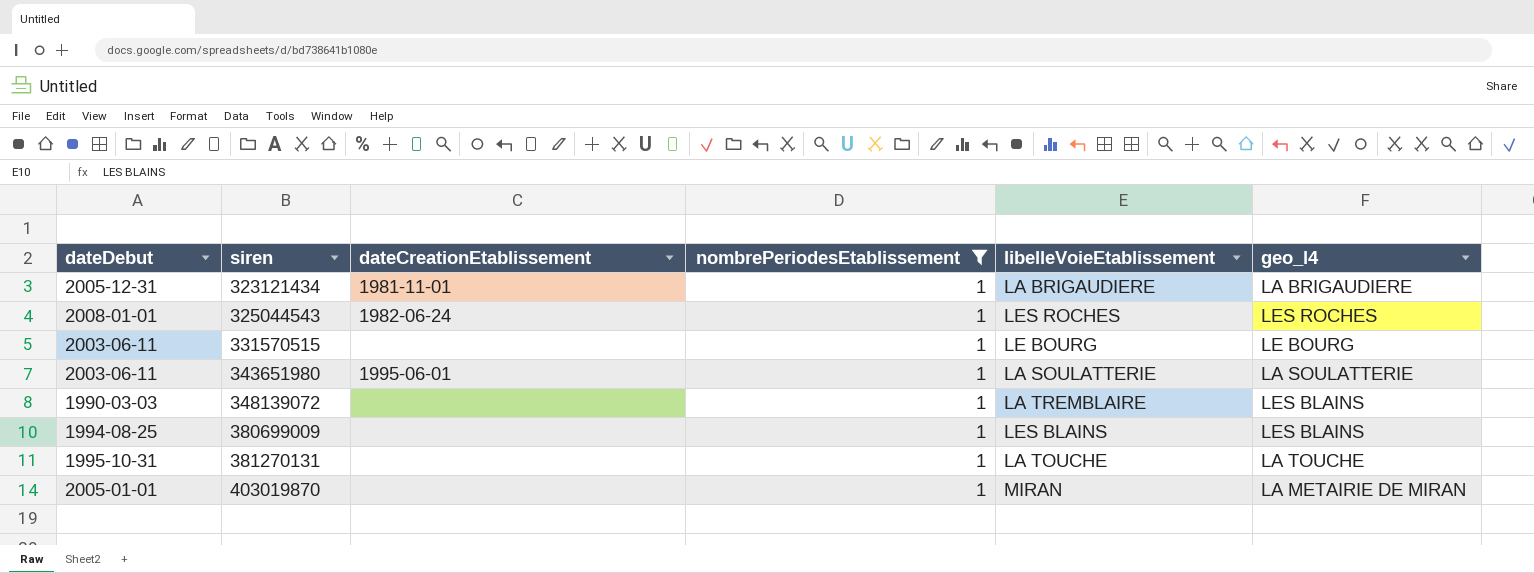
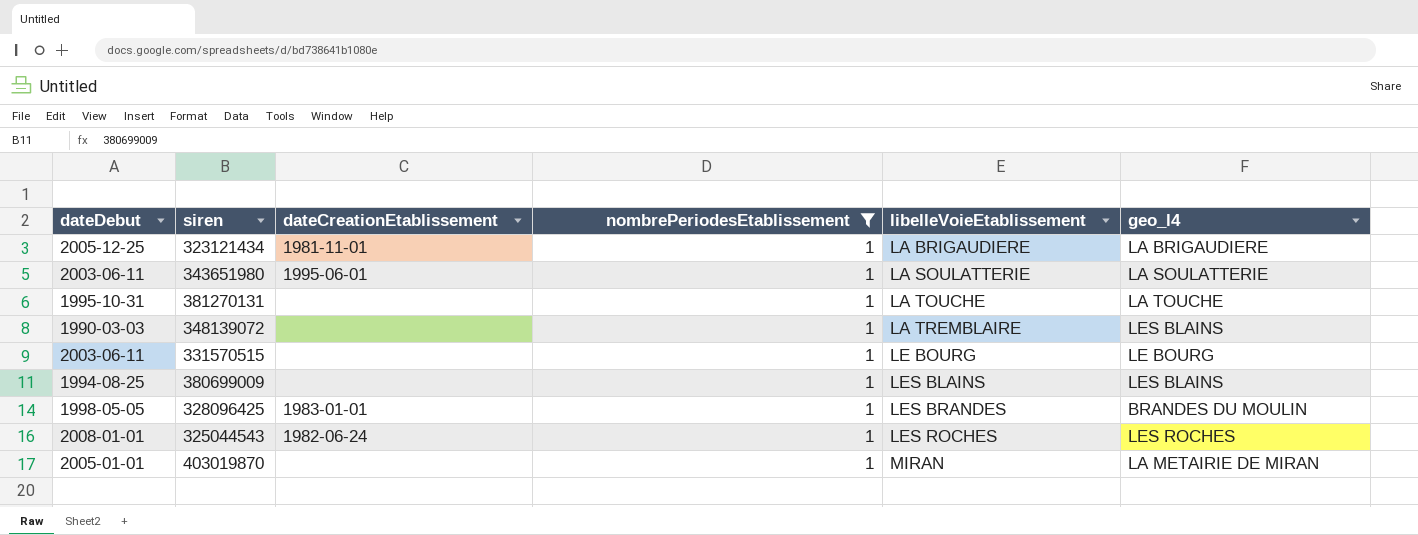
row order: siren ascending -> libelleVoieEtablissement ascending
323121434 | dateDebut: 2005-12-31 -> 2005-12-25
row 328096425: none -> 1998-05-05 | 1983-01-01 | 1 | LES BRANDES | BRANDES DU MOULIN

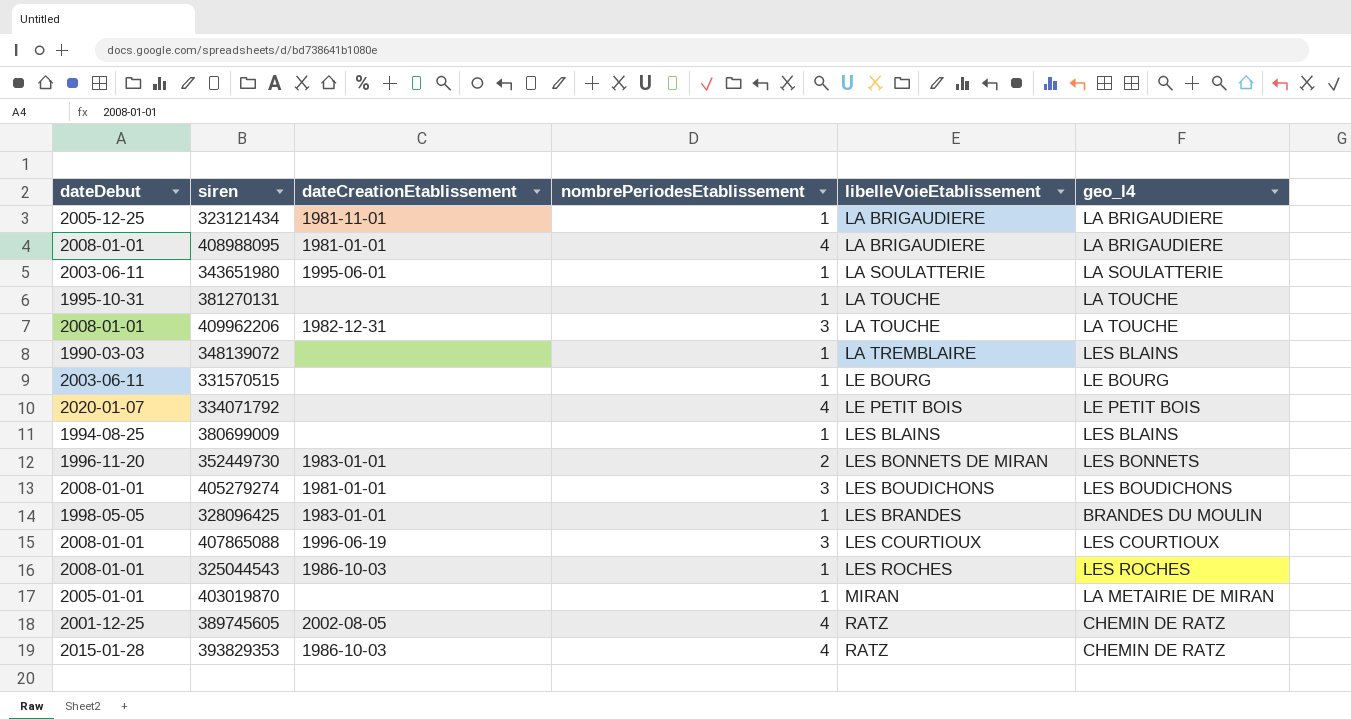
filter: nombrePeriodesEtablissement = 1 -> none
325044543 | dateCreationEtablissement: 1982-06-24 -> 1986-10-03

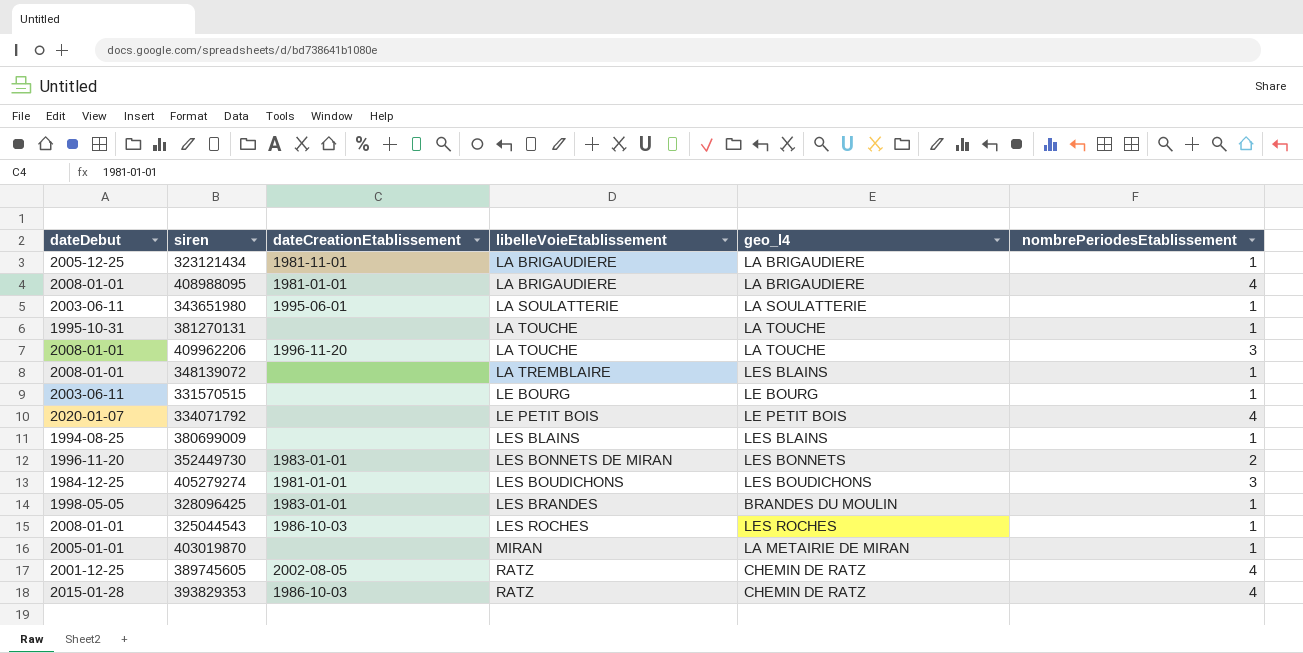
column nombrePeriodesEtablissement | position: 4 -> 6
row 407865088: 2008-01-01 | 1996-06-19 | 3 | LES COURTIOUX | LES COURTIOUX -> none
409962206 | dateCreationEtablissement: 1982-12-31 -> 1996-11-20
348139072 | dateDebut: 1990-03-03 -> 2008-01-01
405279274 | dateDebut: 2008-01-01 -> 1984-12-25

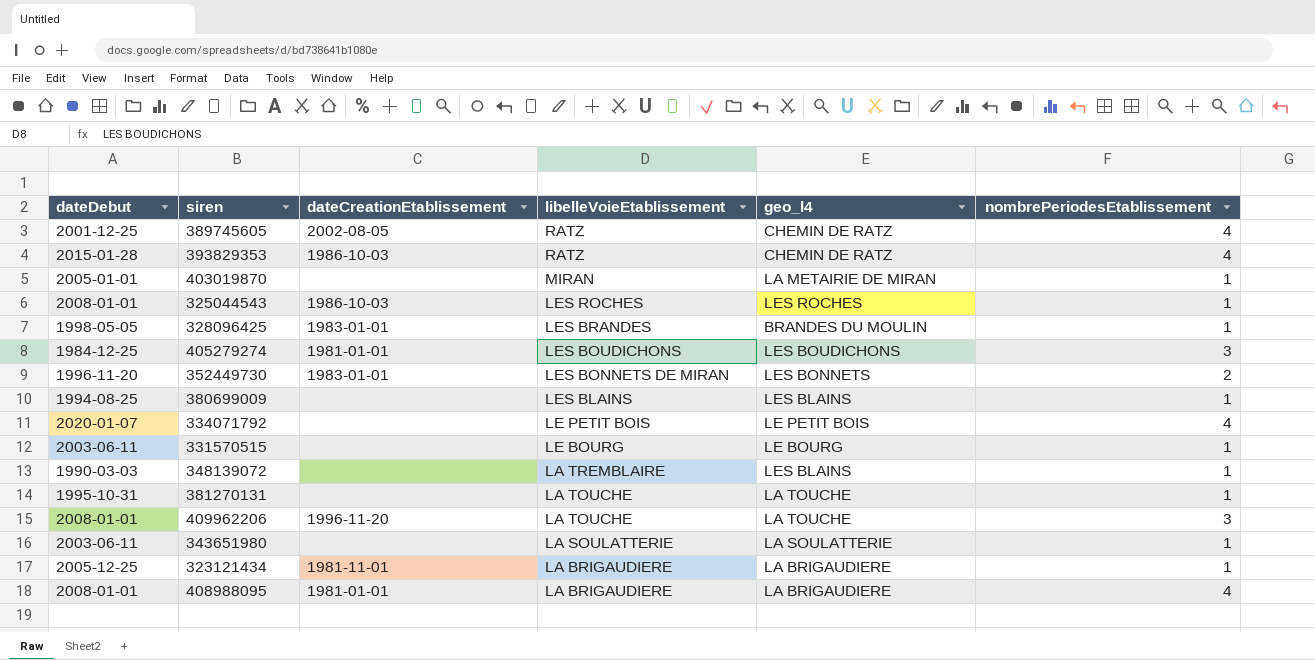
row order: libelleVoieEtablissement ascending -> libelleVoieEtablissement descending
348139072 | dateDebut: 2008-01-01 -> 1990-03-03
343651980 | dateCreationEtablissement: 1995-06-01 -> none

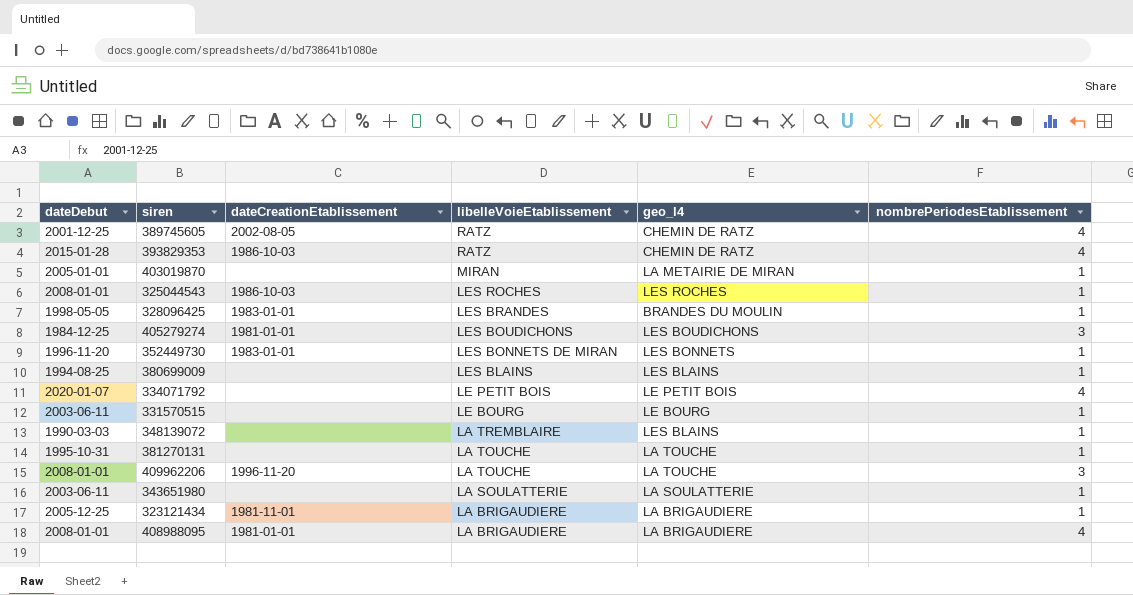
352449730 | nombrePeriodesEtablissement: 2 -> 1

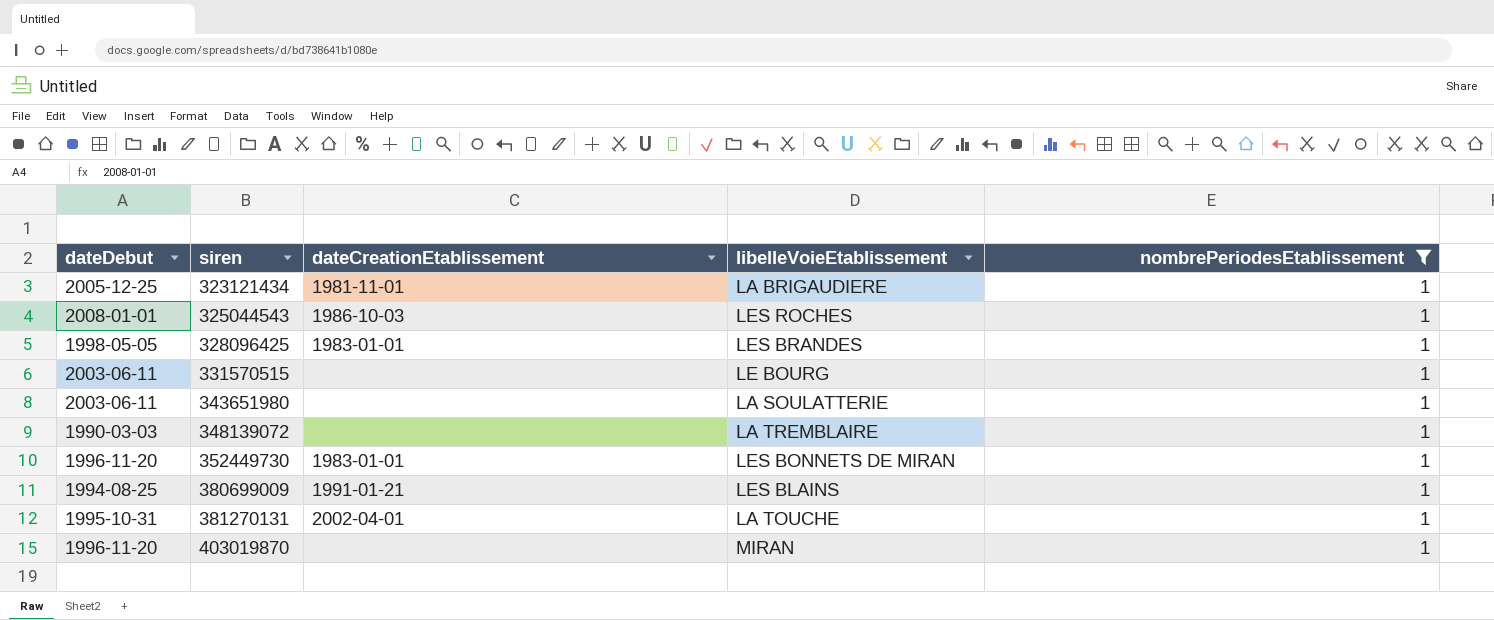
filter: none -> nombrePeriodesEtablissement = 1
row order: libelleVoieEtablissement descending -> siren ascending
column geo_l4 | position: 5 -> none
380699009 | dateCreationEtablissement: none -> 1991-01-21
381270131 | dateCreationEtablissement: none -> 2002-04-01
403019870 | dateDebut: 2005-01-01 -> 1996-11-20

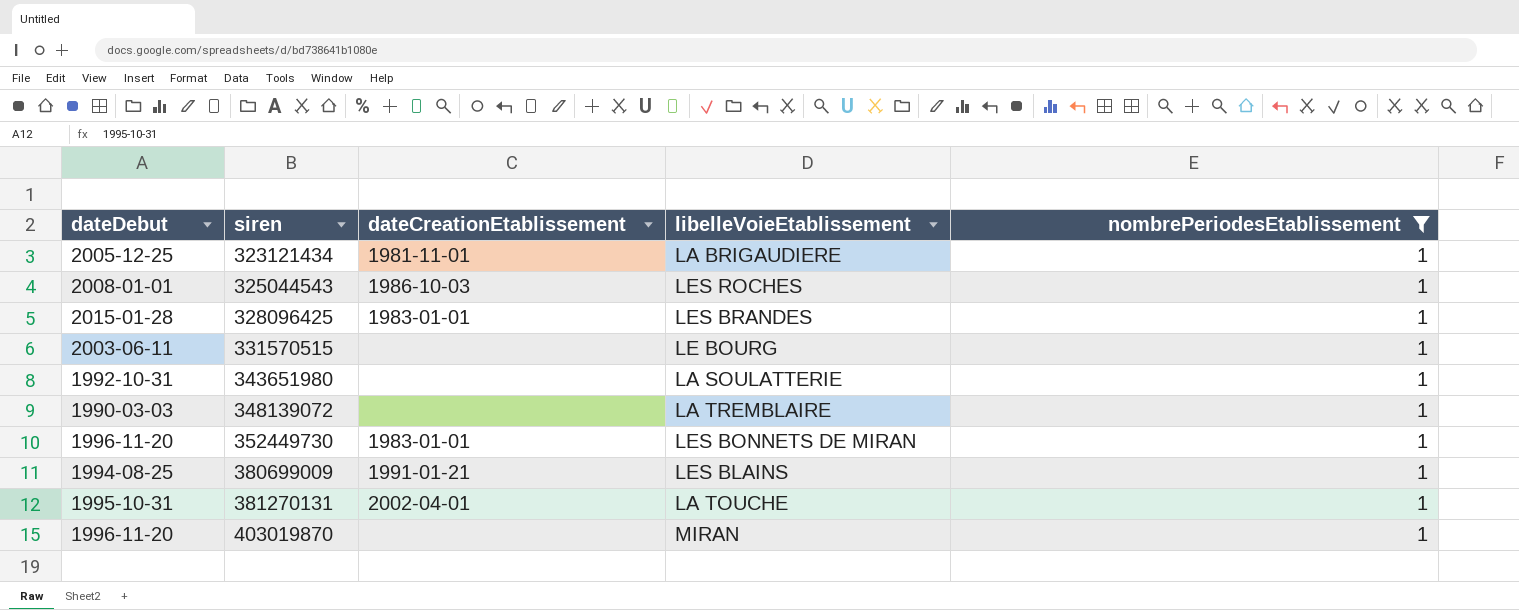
328096425 | dateDebut: 1998-05-05 -> 2015-01-28
343651980 | dateDebut: 2003-06-11 -> 1992-10-31

